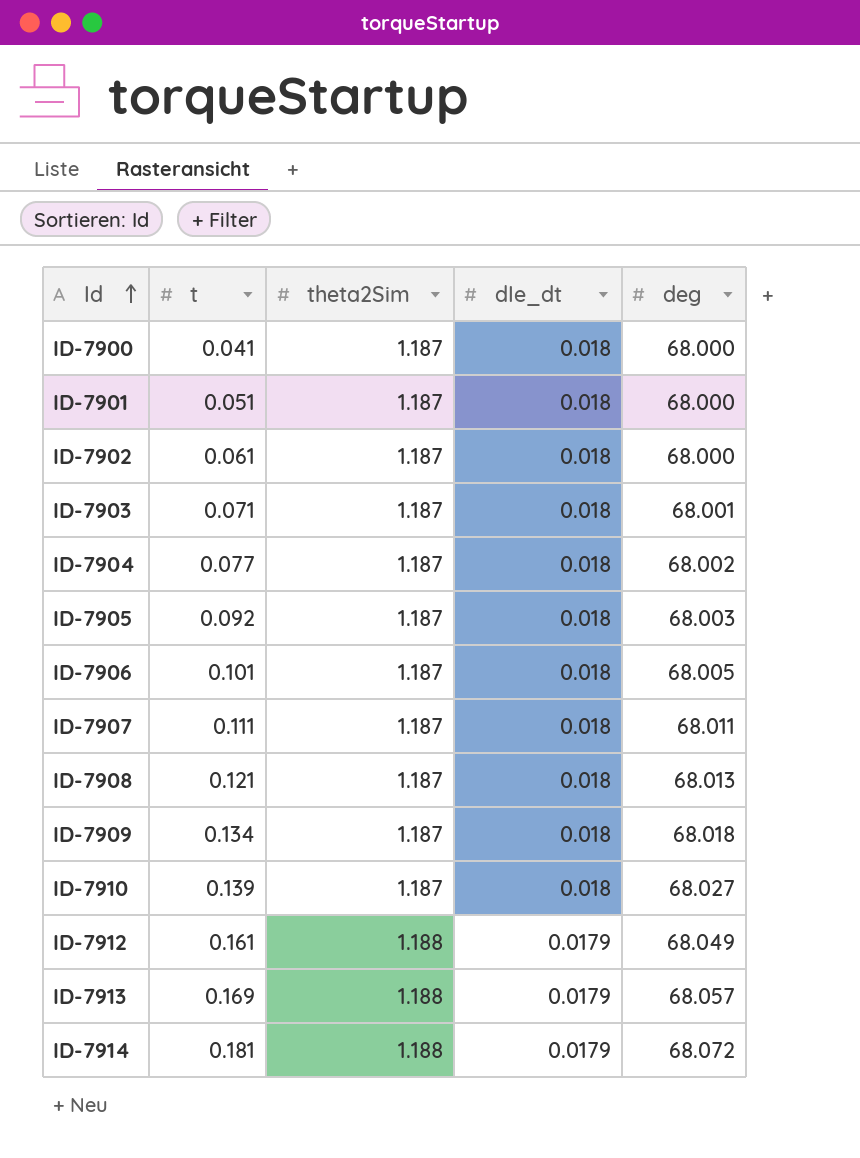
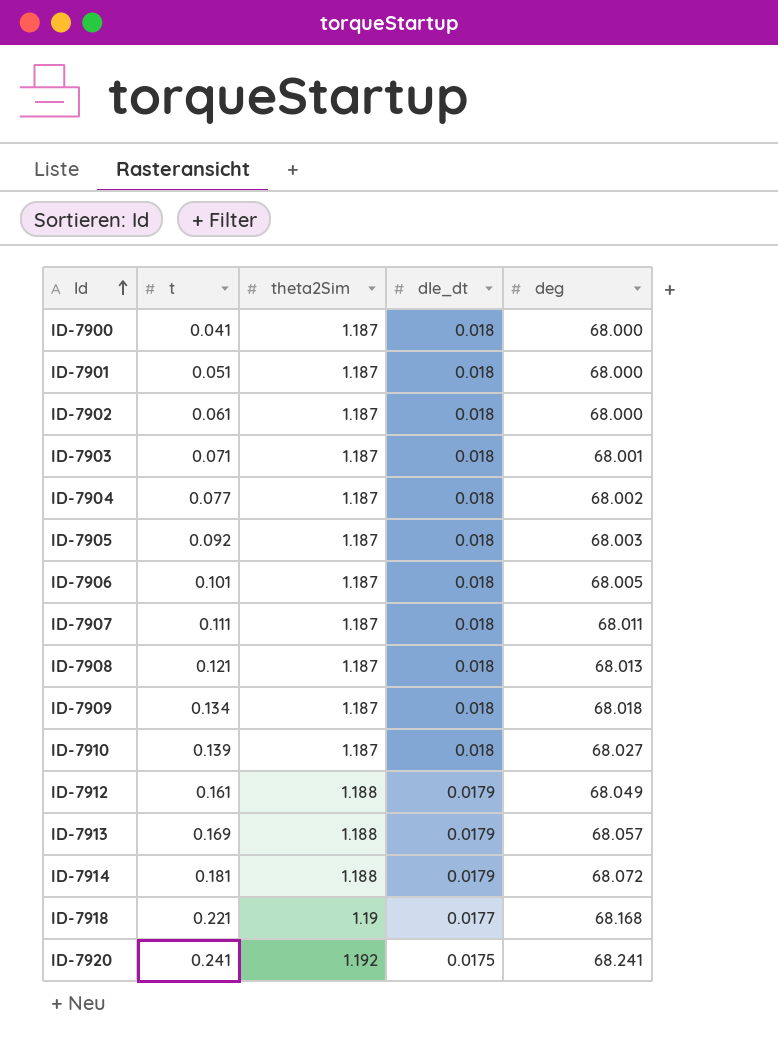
row ID-7918: none -> 0.221 | 1.19 | 0.0177 | 68.168
row ID-7920: none -> 0.241 | 1.192 | 0.0175 | 68.241

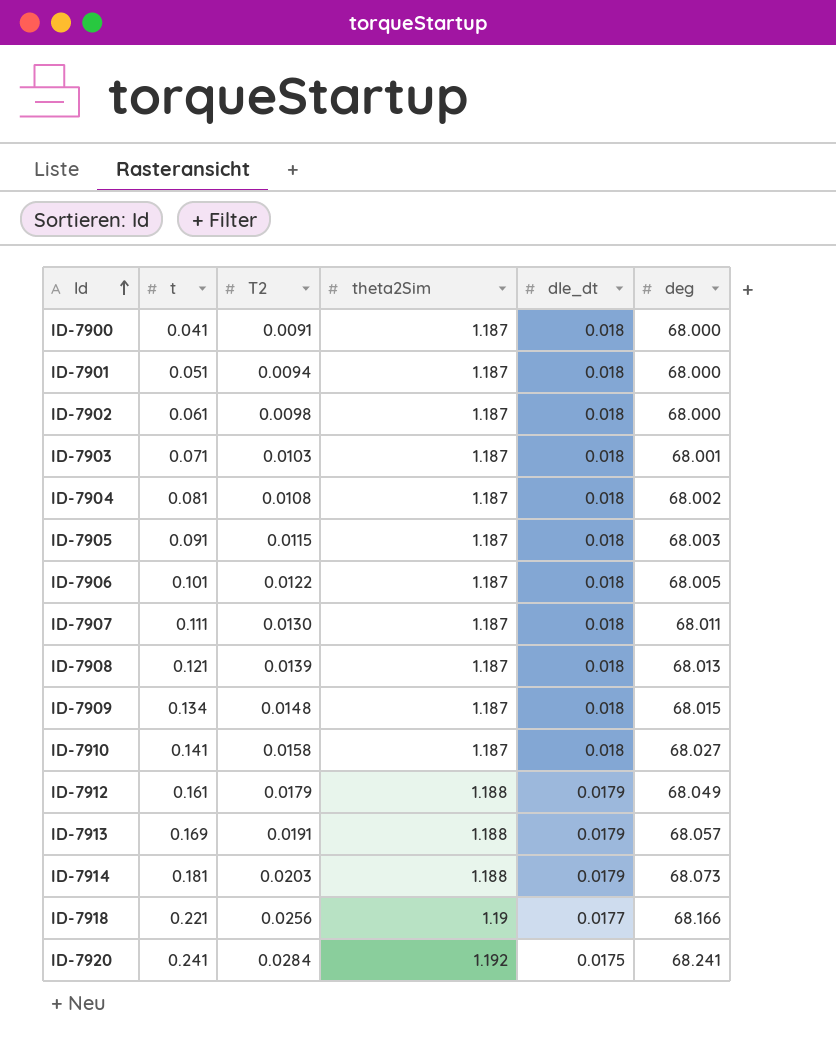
column T2 | position: none -> 3
ID-7904 | t: 0.077 -> 0.081
ID-7905 | t: 0.092 -> 0.091
ID-7909 | deg: 68.018 -> 68.015
ID-7910 | t: 0.139 -> 0.141
ID-7914 | deg: 68.072 -> 68.073
ID-7918 | deg: 68.168 -> 68.166

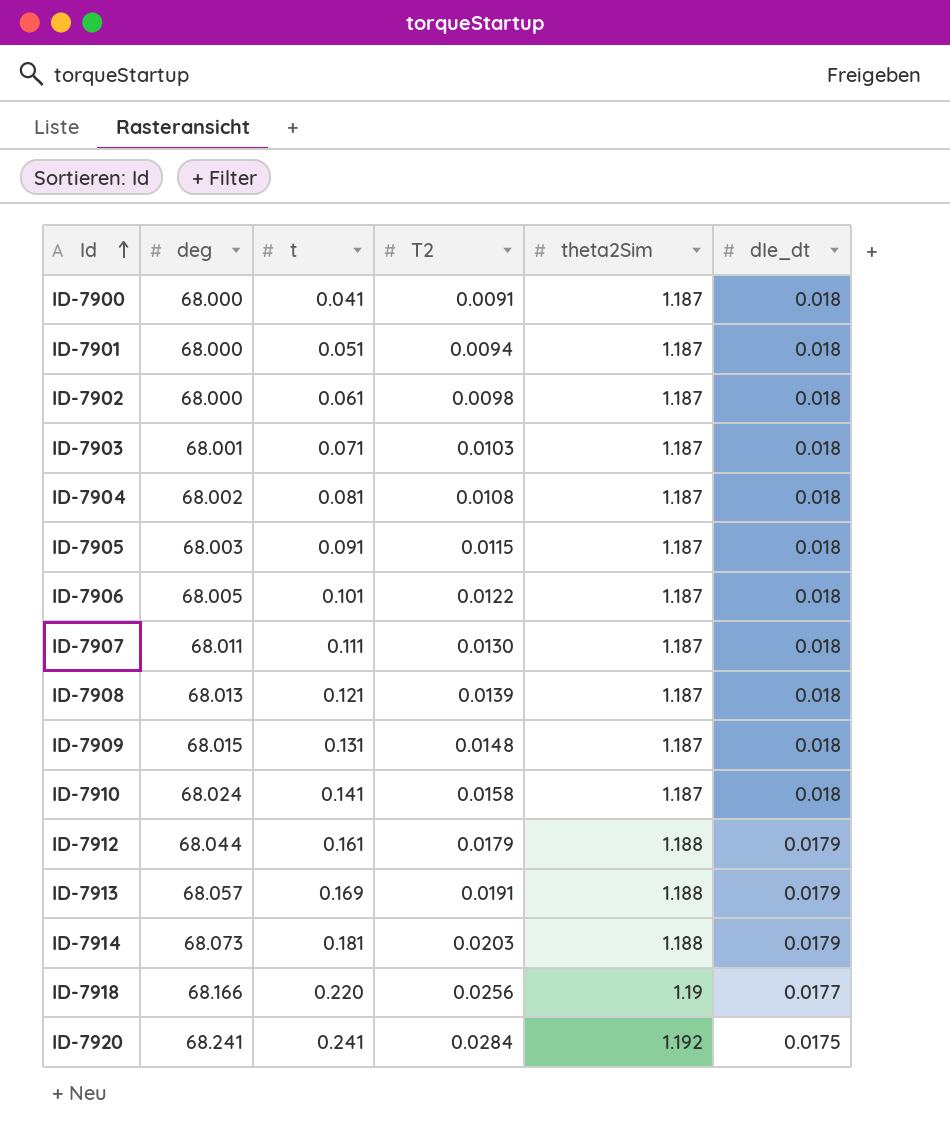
column deg | position: 6 -> 2
ID-7909 | t: 0.134 -> 0.131
ID-7910 | deg: 68.027 -> 68.024
ID-7912 | deg: 68.049 -> 68.044
ID-7918 | t: 0.221 -> 0.220

